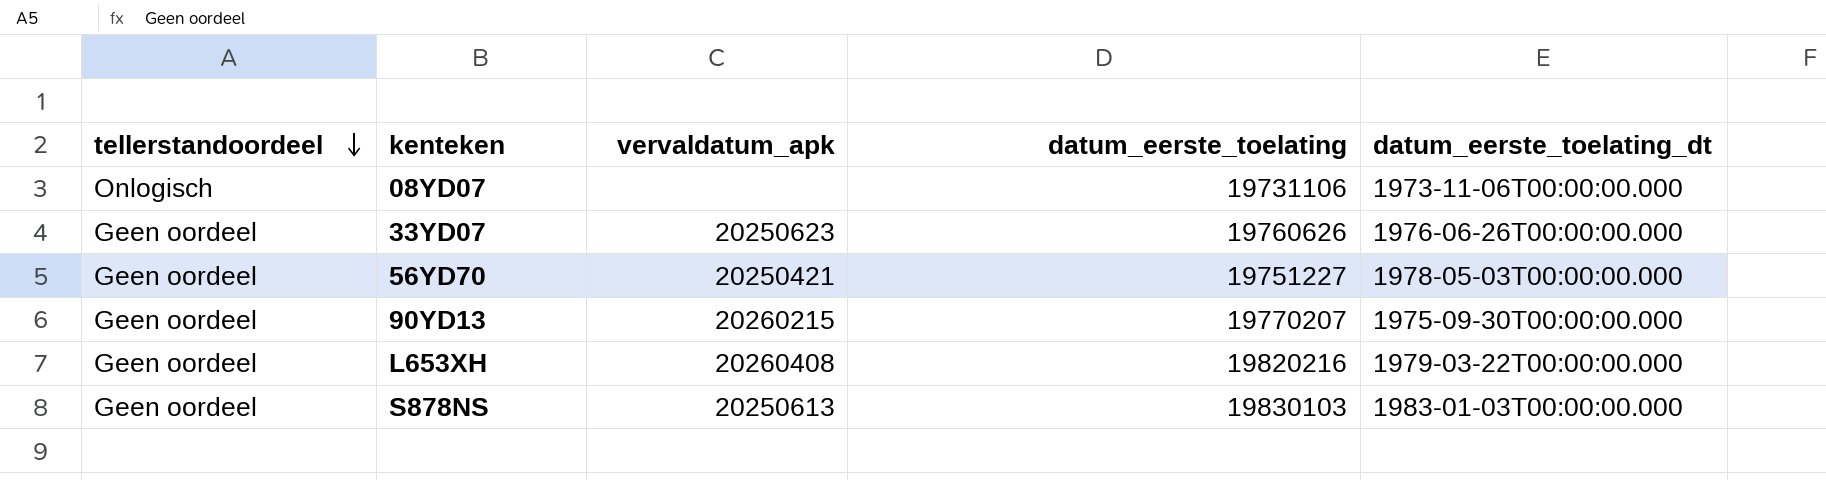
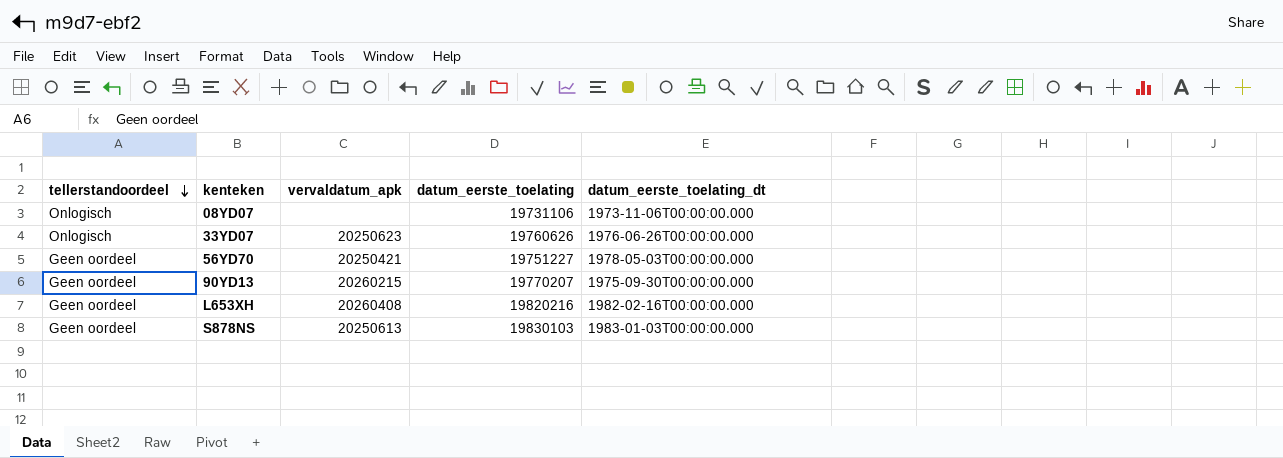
33YD07 | tellerstandoordeel: Geen oordeel -> Onlogisch
L653XH | datum_eerste_toelating_dt: 1979-03-22T00:00:00.000 -> 1982-02-16T00:00:00.000

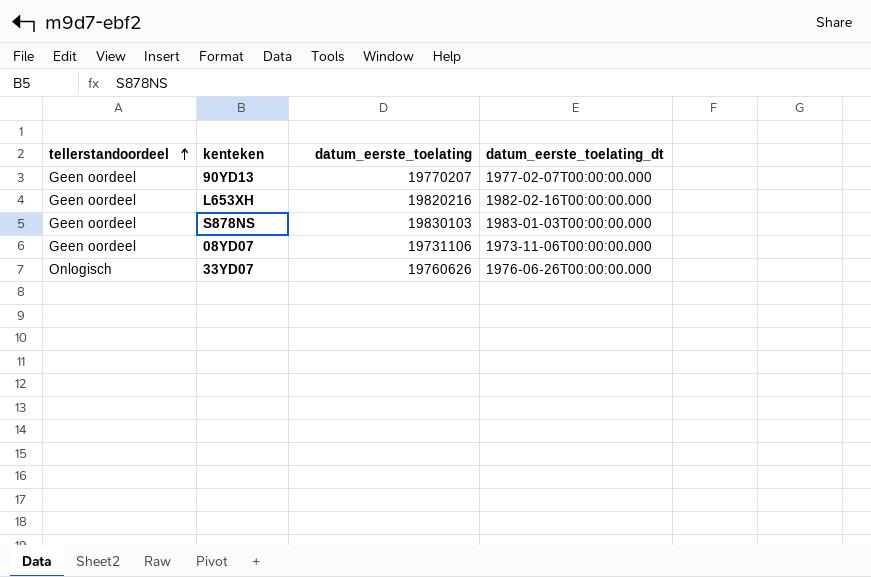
row order: tellerstandoordeel descending -> tellerstandoordeel ascending
column vervaldatum_apk | position: 3 -> none
row 56YD70: Geen oordeel | 20250421 | 19751227 | 1978-05-03T00:00:00.000 -> none
90YD13 | datum_eerste_toelating_dt: 1975-09-30T00:00:00.000 -> 1977-02-07T00:00:00.000
08YD07 | tellerstandoordeel: Onlogisch -> Geen oordeel

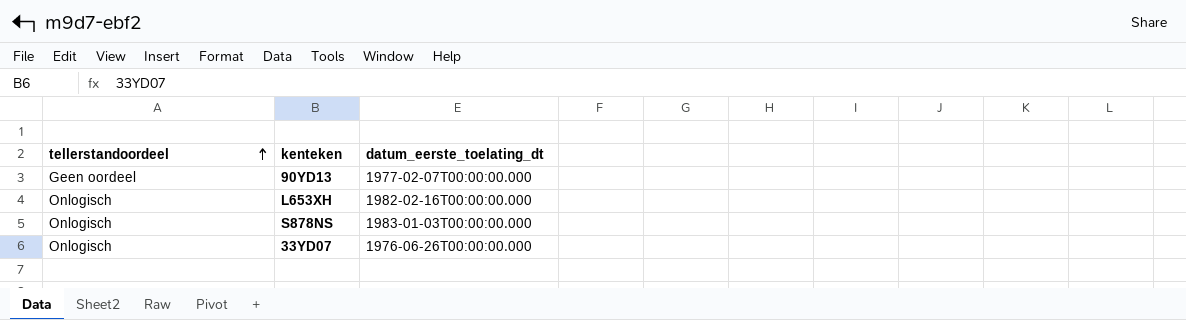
column datum_eerste_toelating | position: 3 -> none
row 08YD07: Geen oordeel | 19731106 | 1973-11-06T00:00:00.000 -> none
L653XH | tellerstandoordeel: Geen oordeel -> Onlogisch
S878NS | tellerstandoordeel: Geen oordeel -> Onlogisch

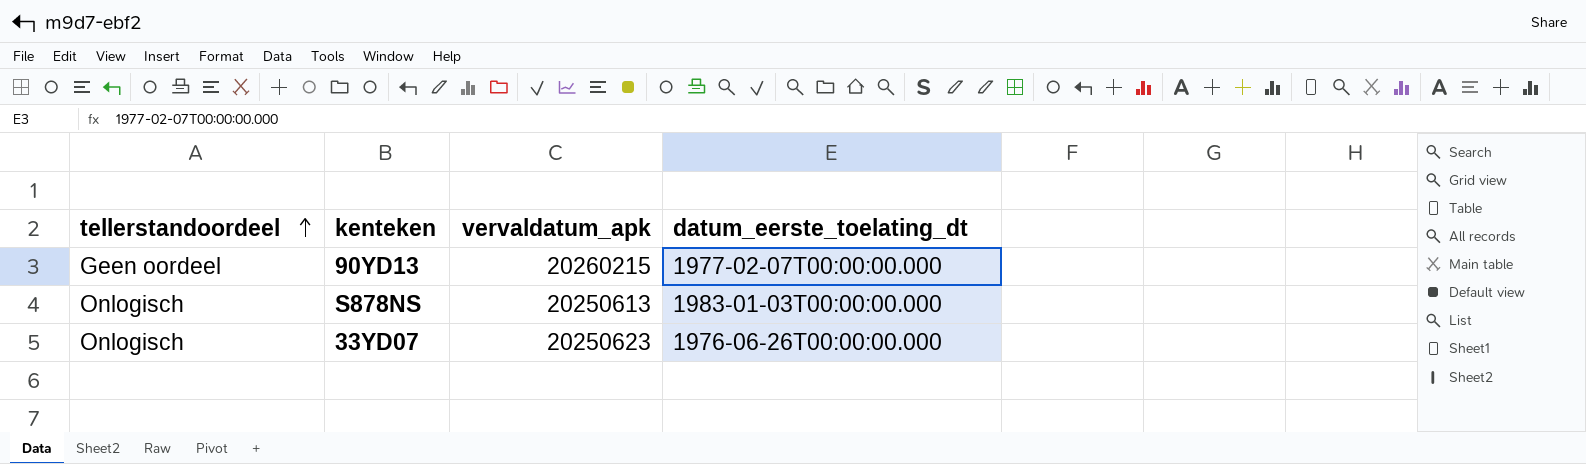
column vervaldatum_apk | position: none -> 3
row L653XH: Onlogisch | 1982-02-16T00:00:00.000 -> none

